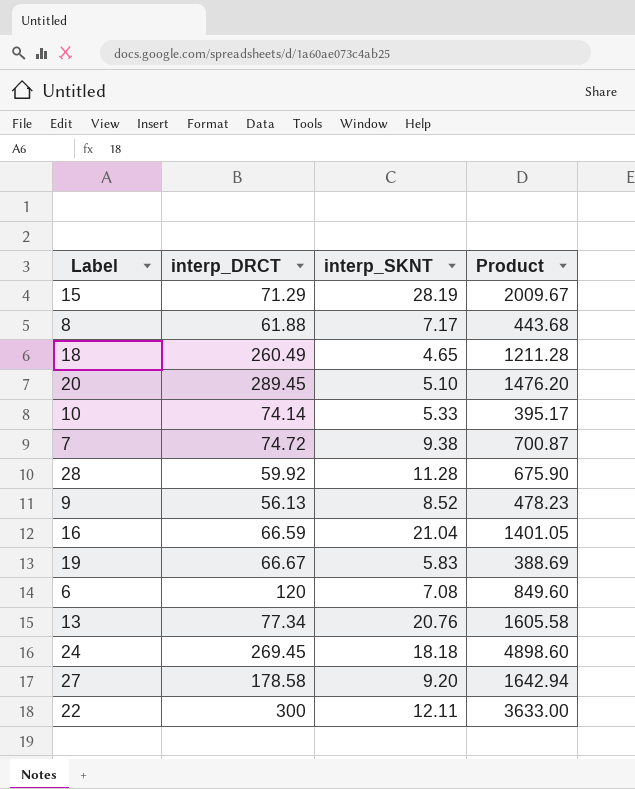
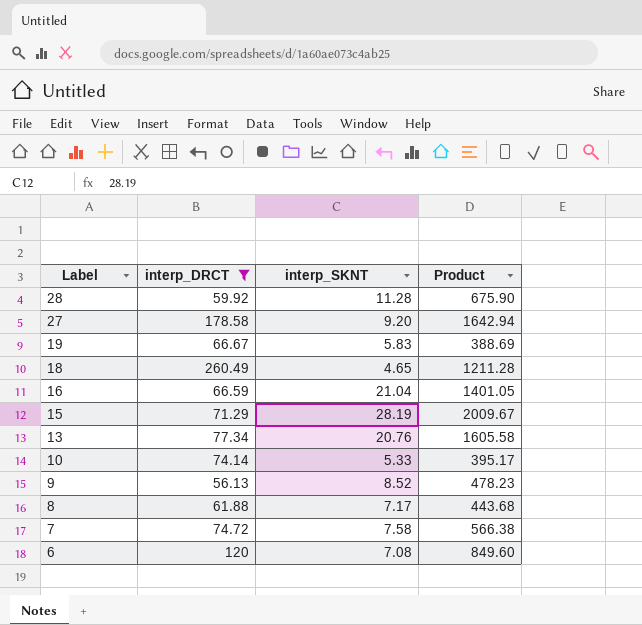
filter: none -> interp_DRCT <= 260.49
row order: none -> Label descending
7 | interp_SKNT: 9.38 -> 7.58
7 | Product: 700.87 -> 566.38

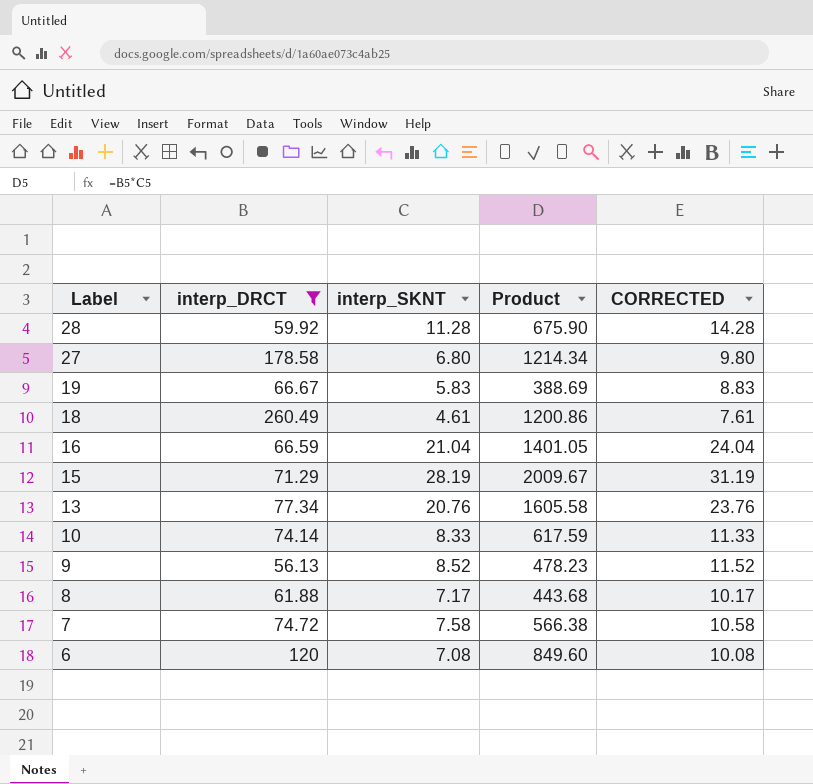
column CORRECTED | formula: none -> [interp_SKNT] + 3
27 | interp_SKNT: 9.20 -> 6.80
27 | Product: 1642.94 -> 1214.34
18 | interp_SKNT: 4.65 -> 4.61
18 | Product: 1211.28 -> 1200.86
10 | interp_SKNT: 5.33 -> 8.33
10 | Product: 395.17 -> 617.59

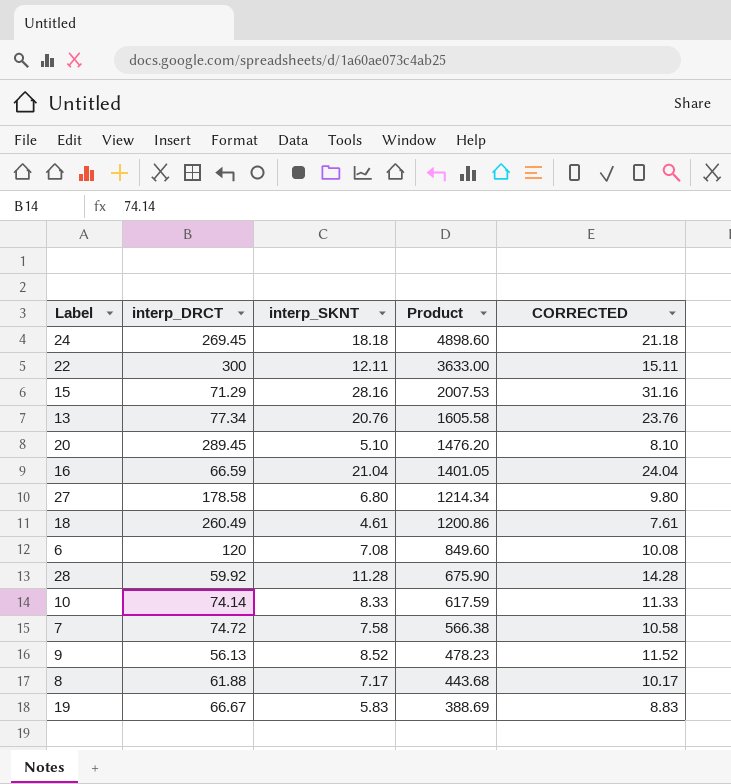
filter: interp_DRCT <= 260.49 -> none
row order: Label descending -> Product descending
15 | interp_SKNT: 28.19 -> 28.16
15 | Product: 2009.67 -> 2007.53
15 | CORRECTED: 31.19 -> 31.16

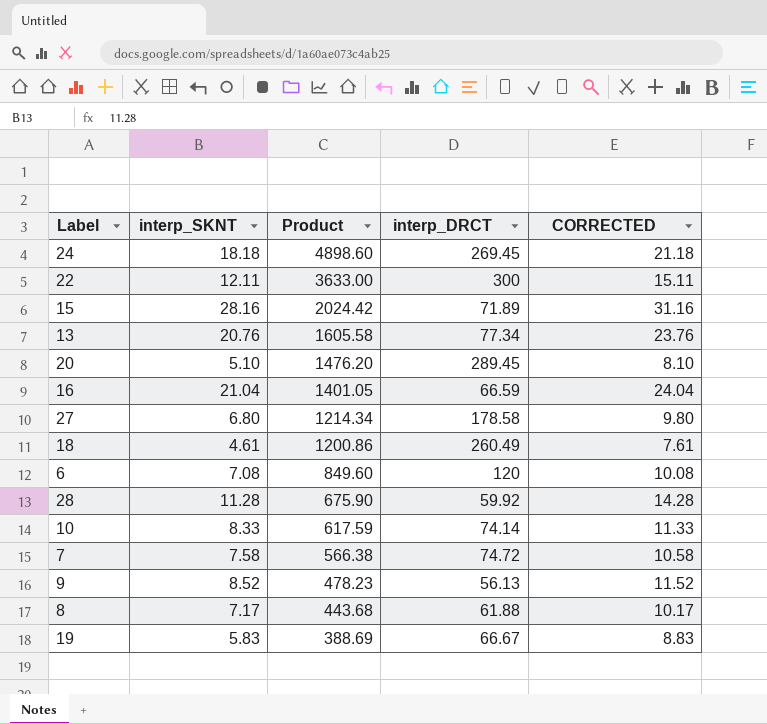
column interp_DRCT | position: 2 -> 4
15 | Product: 2007.53 -> 2024.42
15 | interp_DRCT: 71.29 -> 71.89

